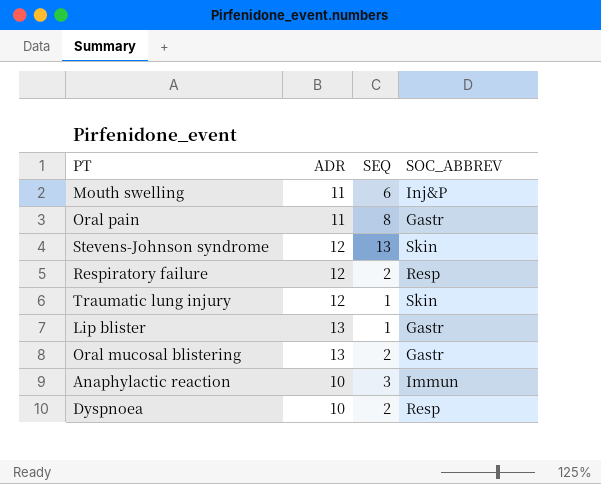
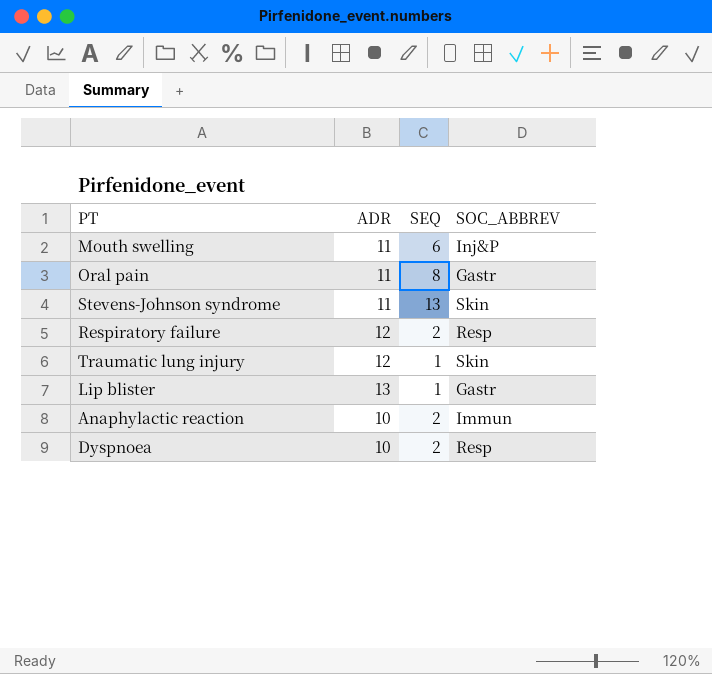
row Oral mucosal blistering: 13 | 2 | Gastr -> none
Stevens-Johnson syndrome | ADR: 12 -> 11
Anaphylactic reaction | SEQ: 3 -> 2

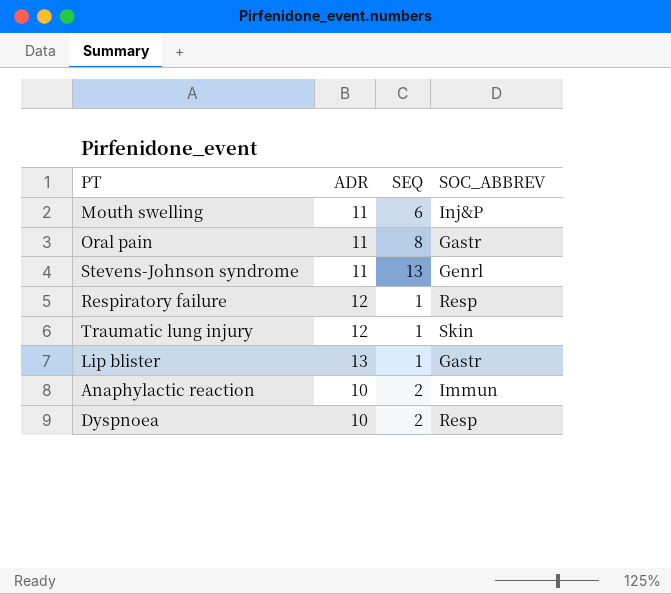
Stevens-Johnson syndrome | SOC_ABBREV: Skin -> Genrl
Respiratory failure | SEQ: 2 -> 1

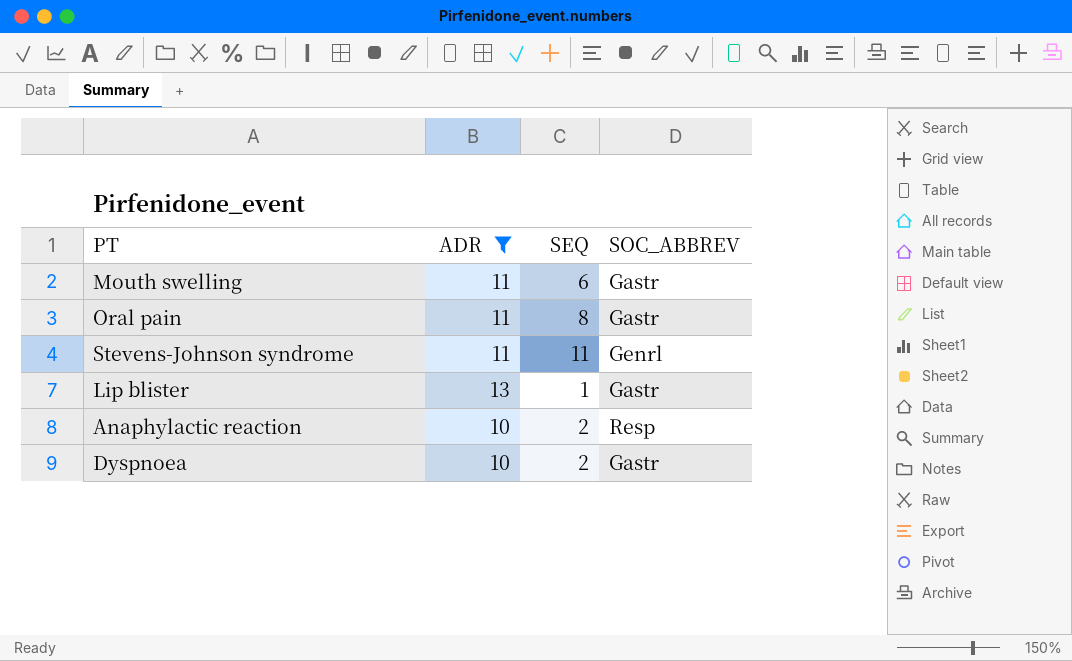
filter: none -> ADR != 12
Mouth swelling | SOC_ABBREV: Inj&P -> Gastr
Stevens-Johnson syndrome | SEQ: 13 -> 11
Anaphylactic reaction | SOC_ABBREV: Immun -> Resp
Dyspnoea | SOC_ABBREV: Resp -> Gastr

